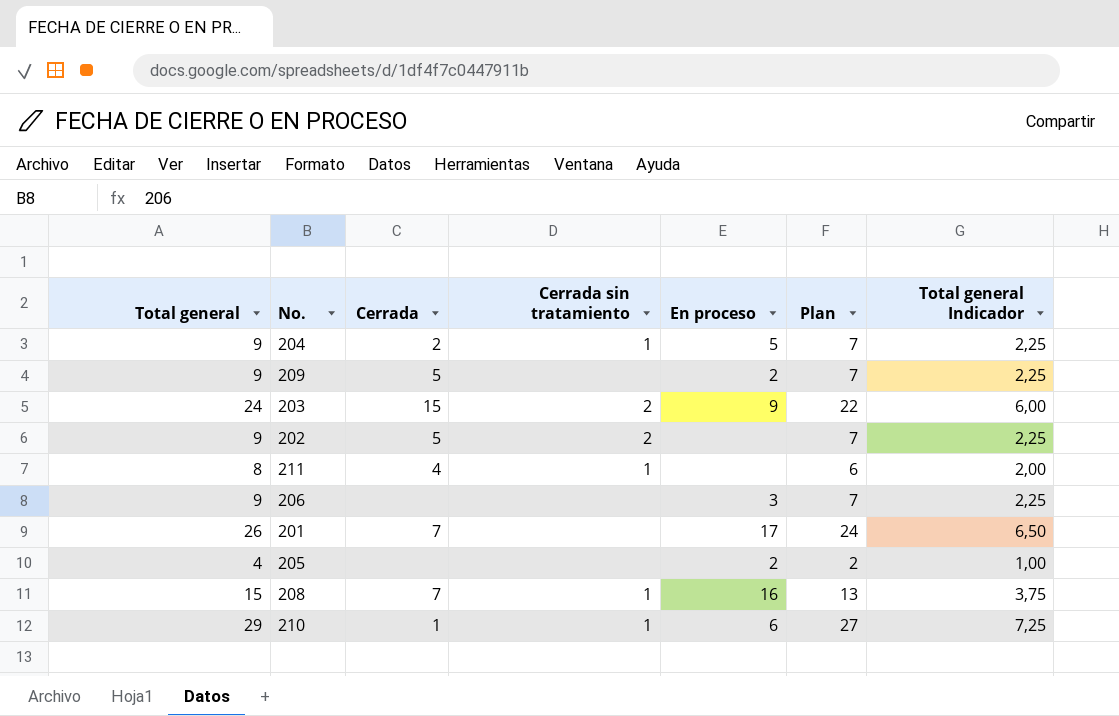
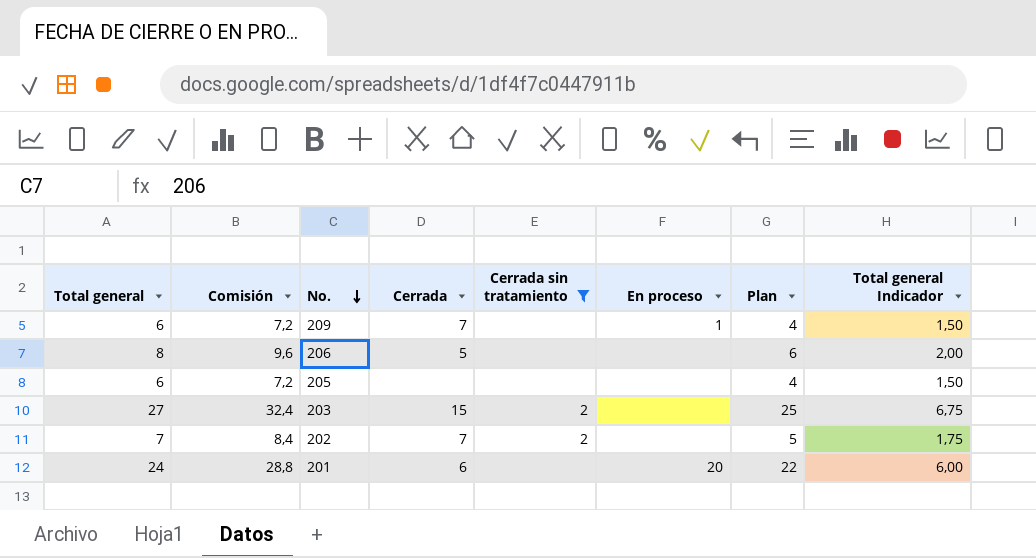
filter: none -> Cerrada sin tratamiento != 1
row order: none -> No. descending
column Comisión | formula: none -> [Total general] * 1,2
209 | Total general: 9 -> 6
209 | Cerrada: 5 -> 7
209 | En proceso: 2 -> 1
209 | Plan: 7 -> 4
209 | Total general Indicador: 2,25 -> 1,50
206 | Total general: 9 -> 8
206 | Cerrada: none -> 5
206 | En proceso: 3 -> none
206 | Plan: 7 -> 6
206 | Total general Indicador: 2,25 -> 2,00
205 | Total general: 4 -> 6
205 | En proceso: 2 -> none
205 | Plan: 2 -> 4
205 | Total general Indicador: 1,00 -> 1,50
203 | Total general: 24 -> 27
203 | En proceso: 9 -> none
203 | Plan: 22 -> 25
203 | Total general Indicador: 6,00 -> 6,75
202 | Total general: 9 -> 7
202 | Cerrada: 5 -> 7
202 | Plan: 7 -> 5
202 | Total general Indicador: 2,25 -> 1,75
201 | Total general: 26 -> 24
201 | Cerrada: 7 -> 6
201 | En proceso: 17 -> 20
201 | Plan: 24 -> 22
201 | Total general Indicador: 6,50 -> 6,00

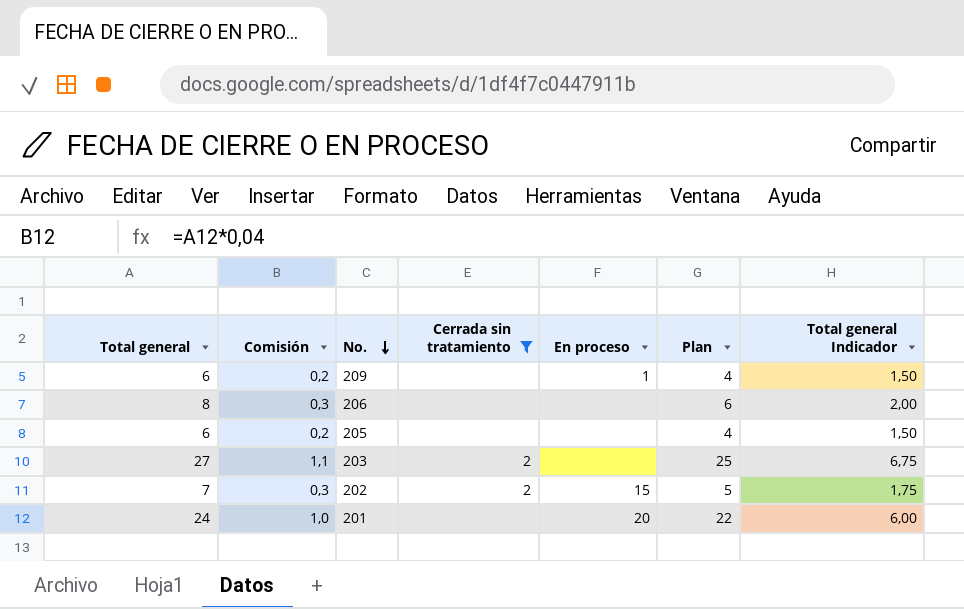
column Cerrada | position: 4 -> none
column Comisión | formula: [Total general] * 1,2 -> [Total general] * 0,04
202 | En proceso: none -> 15

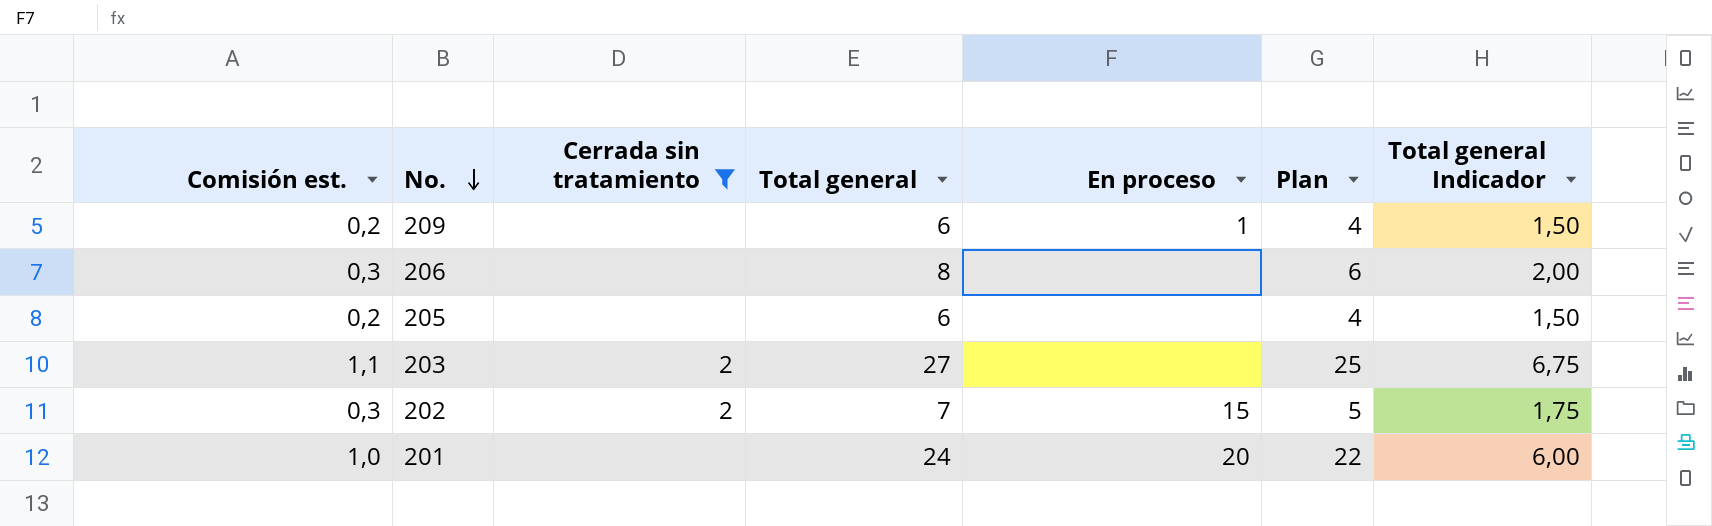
column name: Comisión -> Comisión est.
column Total general | position: 1 -> 4

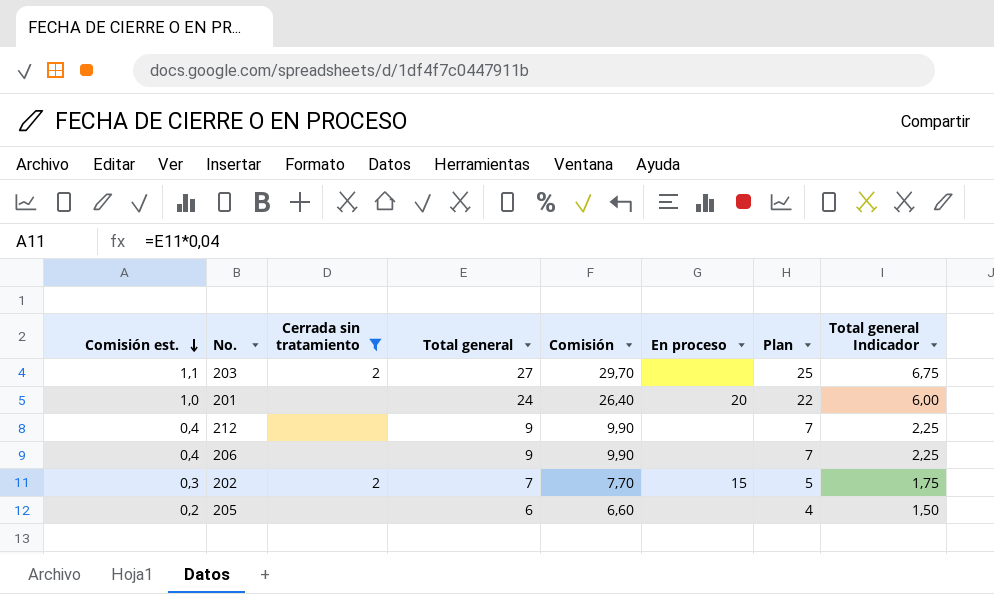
row order: No. descending -> Comisión est. descending
column Comisión | formula: none -> [Total general] * 1,1
row 209: 0,2 | none | 6 | 1 | 4 | 1,50 -> none
row 212: none -> 0,4 | none | 9 | 9,90 | none | 7 | 2,25
206 | Comisión est.: 0,3 -> 0,4
206 | Total general: 8 -> 9
206 | Plan: 6 -> 7
206 | Total general Indicador: 2,00 -> 2,25

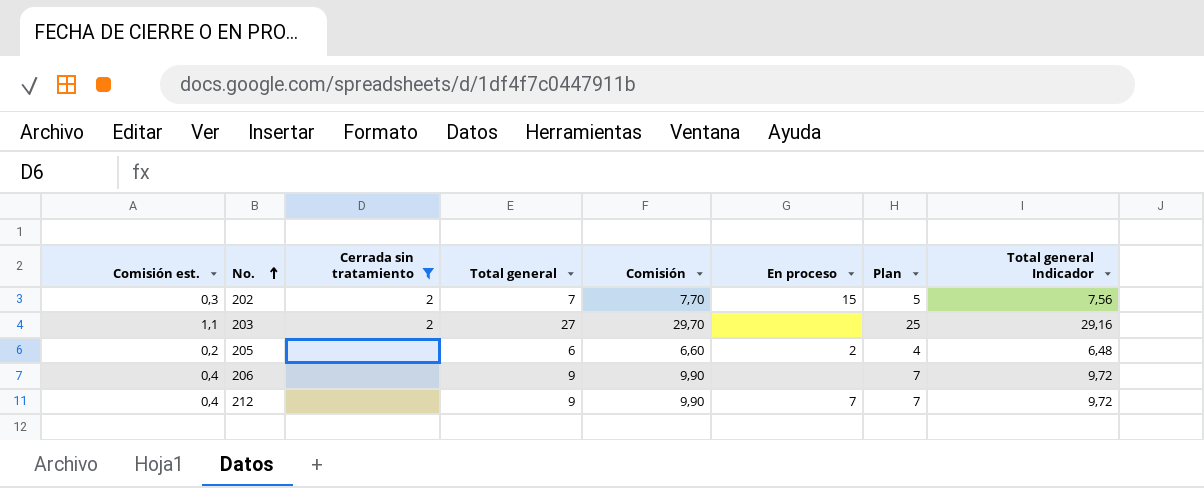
row order: Comisión est. descending -> No. ascending
column Total general Indicador | formula: [Total general] * 0,25 -> [Total general] * 1,08
row 201: 1,0 | none | 24 | 26,40 | 20 | 22 | 6,00 -> none
205 | En proceso: none -> 2
212 | En proceso: none -> 7

